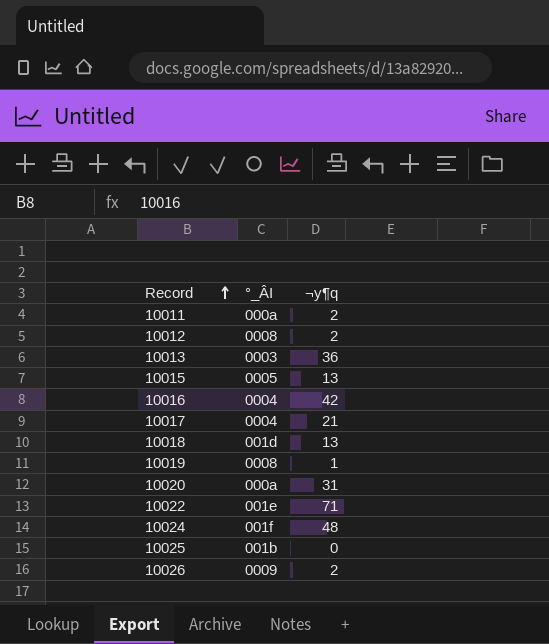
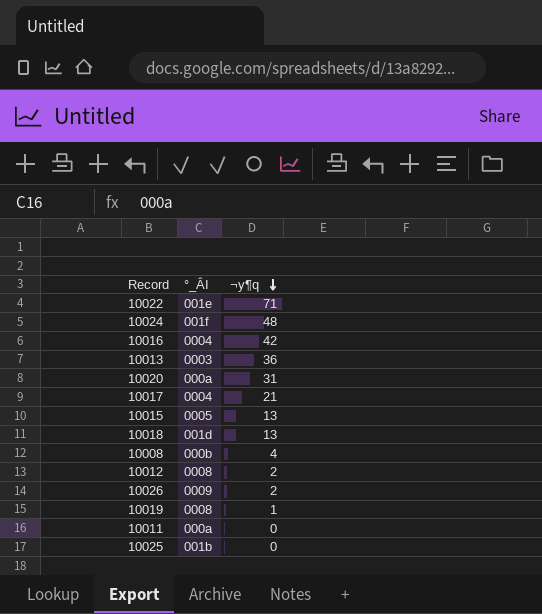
row order: Record ascending -> ¬y¶q descending
row 10008: none -> 000b | 4
10011 | ¬y¶q: 2 -> 0

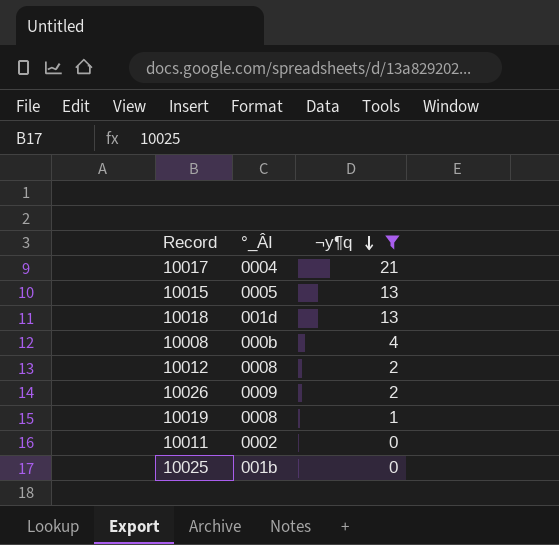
filter: none -> ¬y¶q <= 21
10011 | °_ÂI: 000a -> 0002

